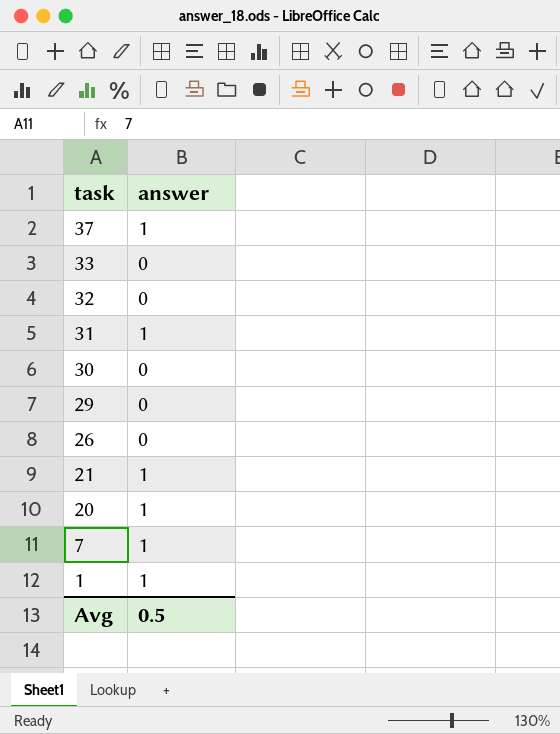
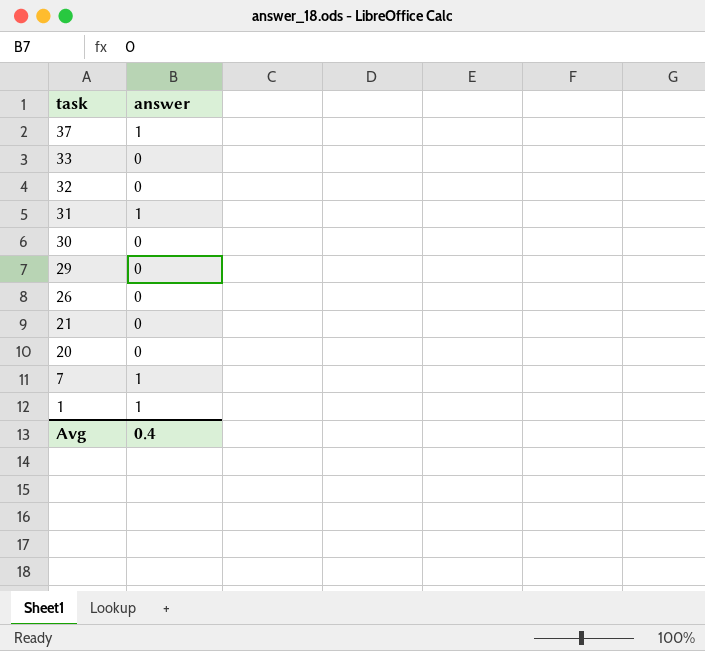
21 | answer: 1 -> 0
20 | answer: 1 -> 0
Avg | answer: 0.5 -> 0.4

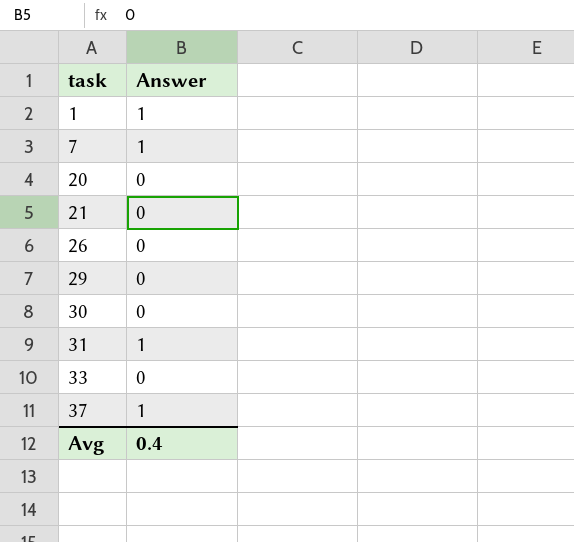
row order: task descending -> task ascending
column name: answer -> Answer
row 32: 0 -> none

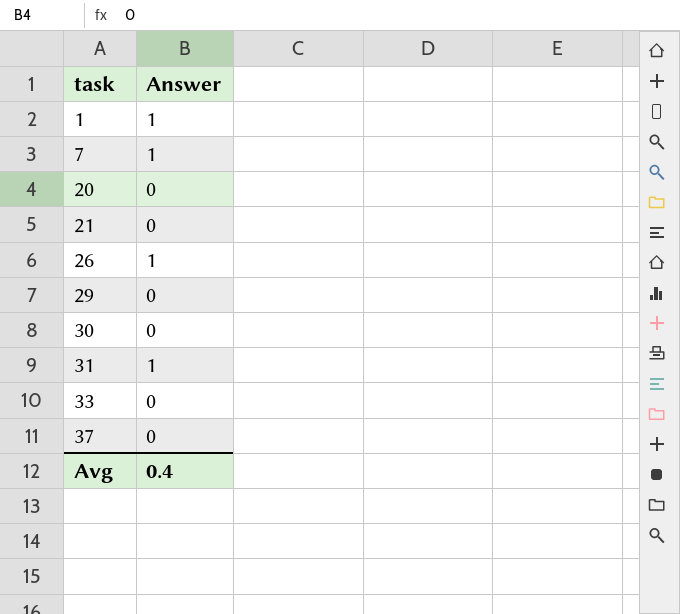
26 | Answer: 0 -> 1
37 | Answer: 1 -> 0

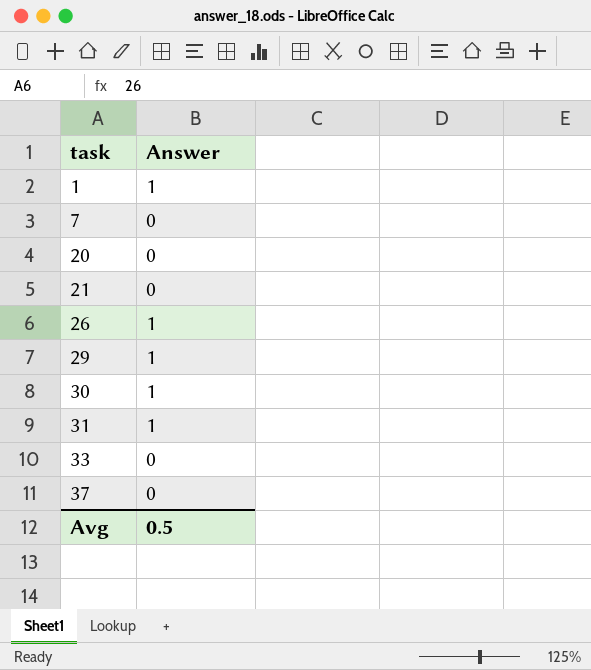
7 | Answer: 1 -> 0
29 | Answer: 0 -> 1
30 | Answer: 0 -> 1
Avg | Answer: 0.4 -> 0.5

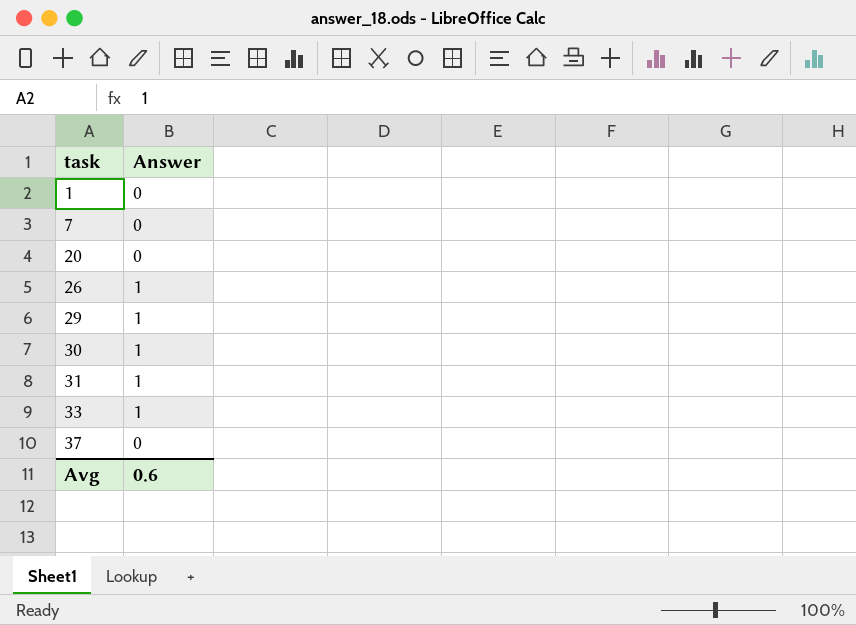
row 21: 0 -> none
1 | Answer: 1 -> 0
33 | Answer: 0 -> 1
Avg | Answer: 0.5 -> 0.6

